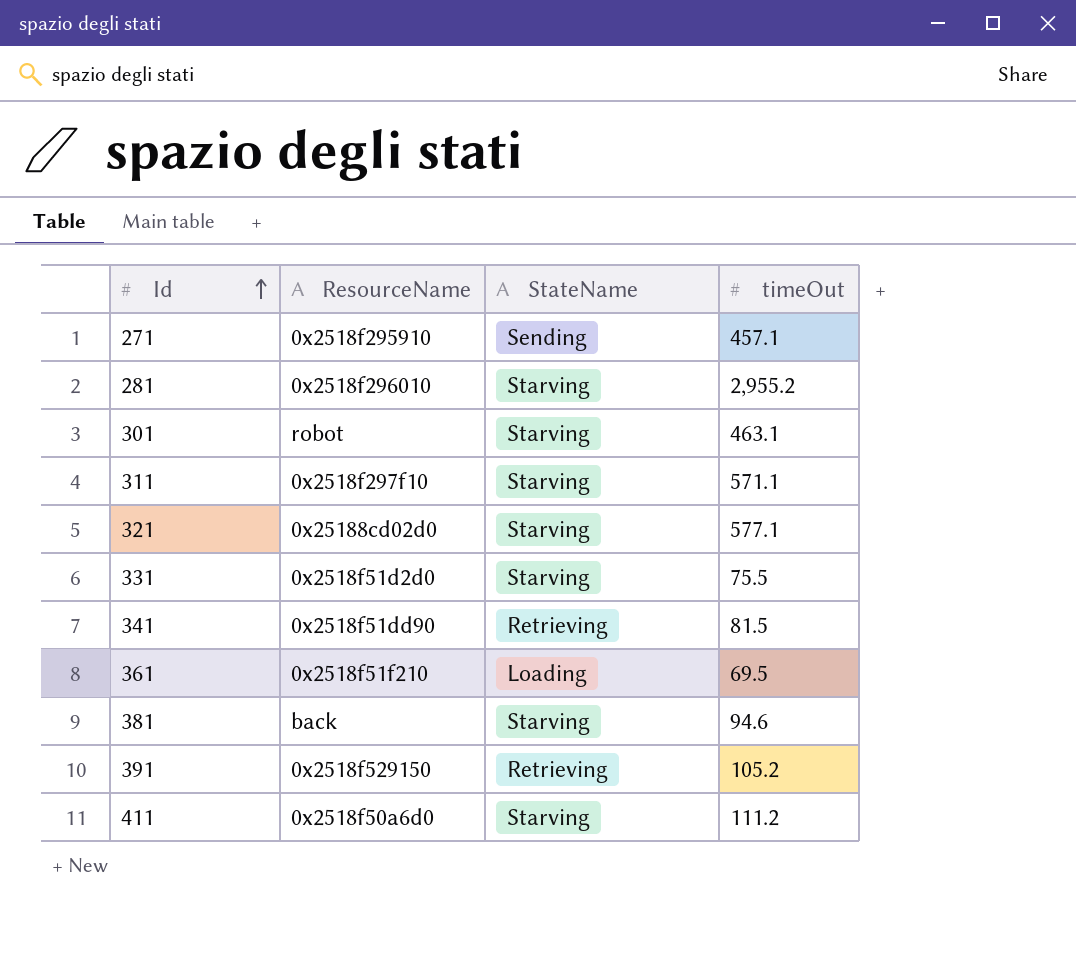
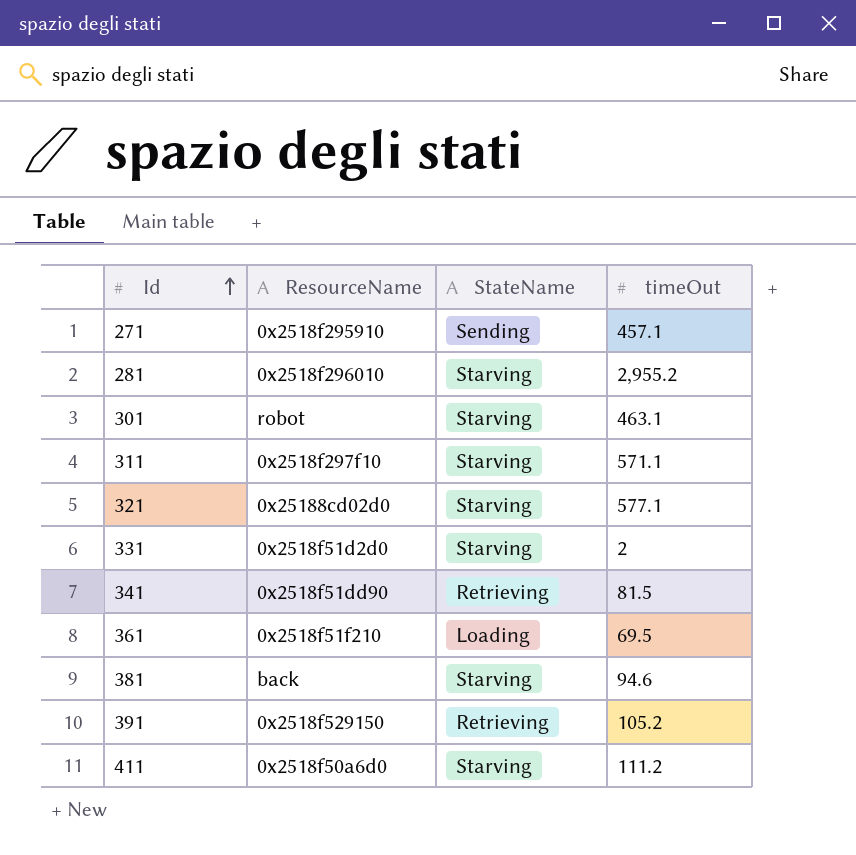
331 | timeOut: 75.5 -> 2

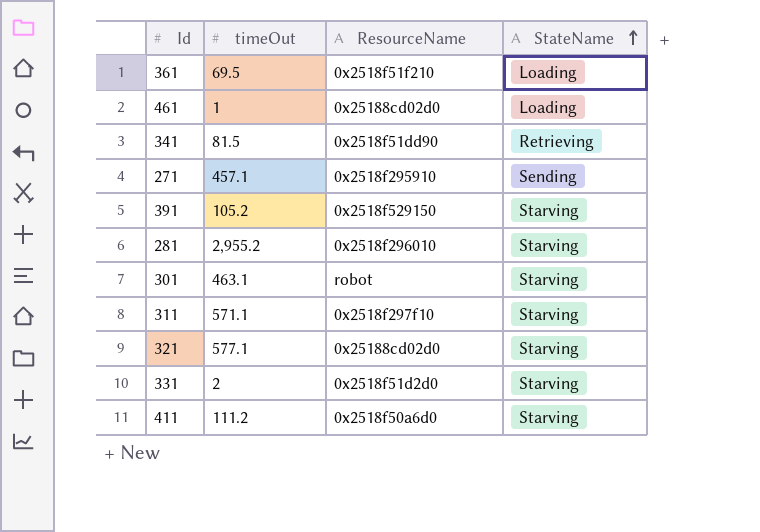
row order: Id ascending -> StateName ascending
column timeOut | position: 4 -> 2
row 381: back | Starving | 94.6 -> none
row 461: none -> 1 | 0x25188cd02d0 | Loading
391 | StateName: Retrieving -> Starving

